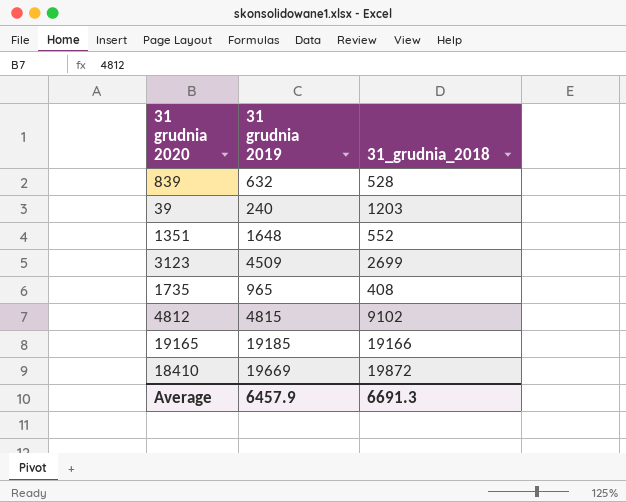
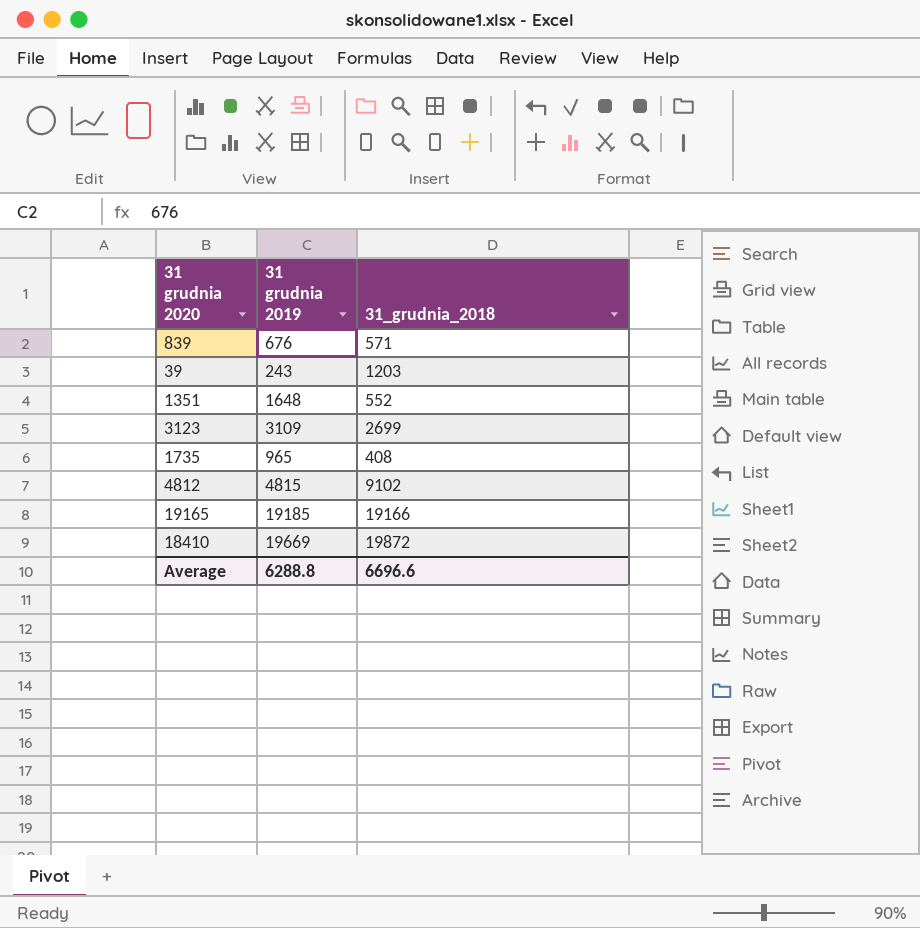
839 | 31 grudnia 2019: 632 -> 676
839 | 31_grudnia_2018: 528 -> 571
39 | 31 grudnia 2019: 240 -> 243
3123 | 31 grudnia 2019: 4509 -> 3109
Average | 31 grudnia 2019: 6457.9 -> 6288.8
Average | 31_grudnia_2018: 6691.3 -> 6696.6

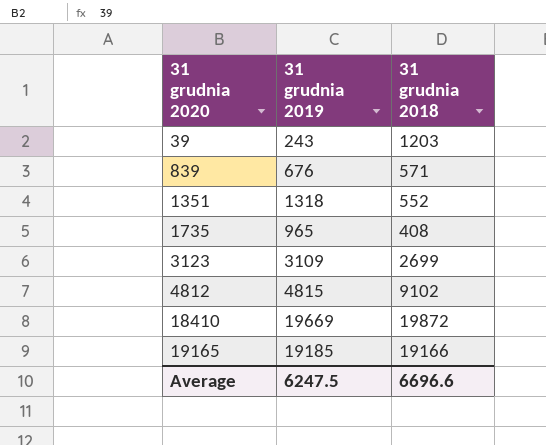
row order: none -> 31 grudnia 2020 ascending
column name: 31_grudnia_2018 -> 31 grudnia 2018
1351 | 31 grudnia 2019: 1648 -> 1318
Average | 31 grudnia 2019: 6288.8 -> 6247.5

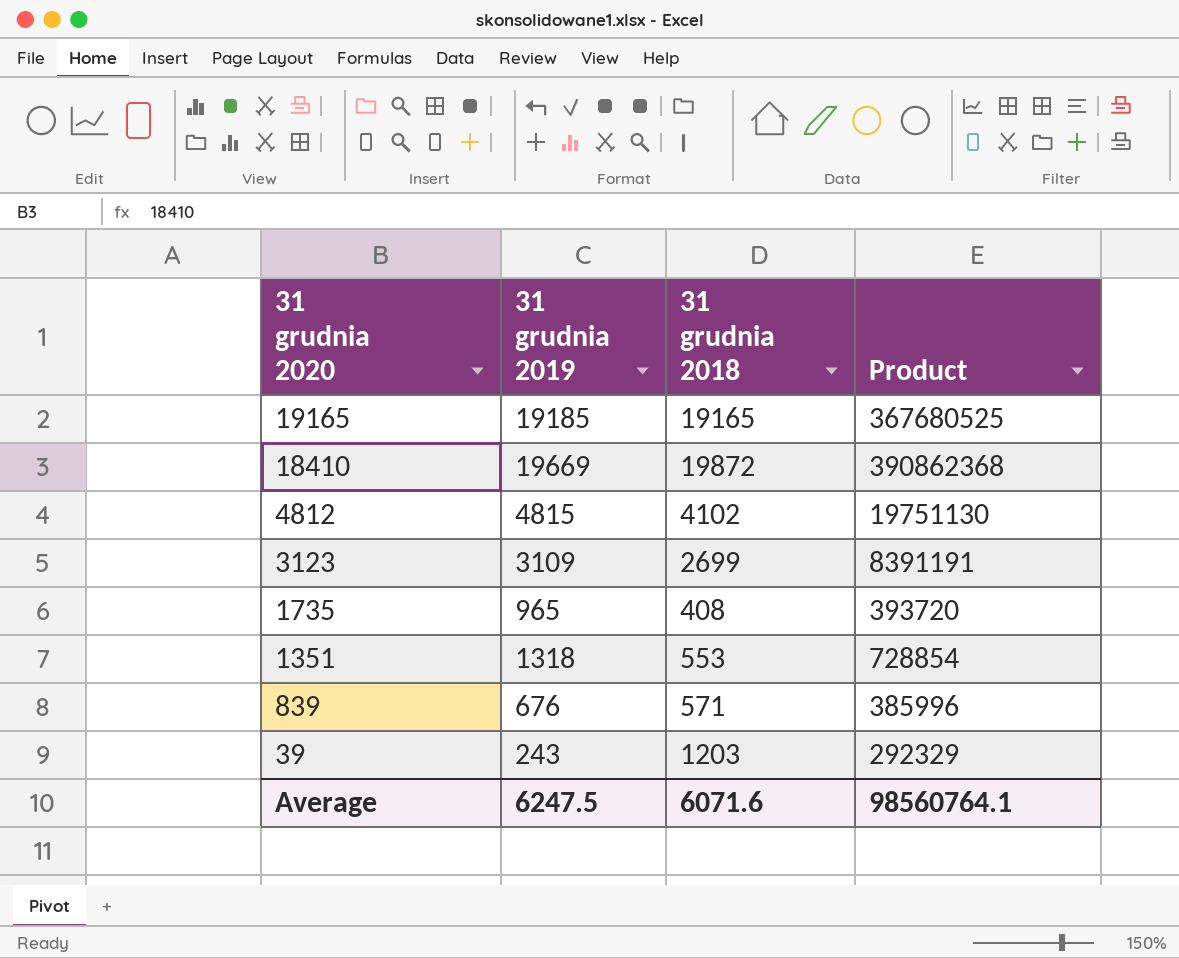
row order: 31 grudnia 2020 ascending -> 31 grudnia 2020 descending
column Product | formula: none -> [31 grudnia 2019] * [31 grudnia 2018]
19165 | 31 grudnia 2018: 19166 -> 19165
4812 | 31 grudnia 2018: 9102 -> 4102
1351 | 31 grudnia 2018: 552 -> 553
Average | 31 grudnia 2018: 6696.6 -> 6071.6

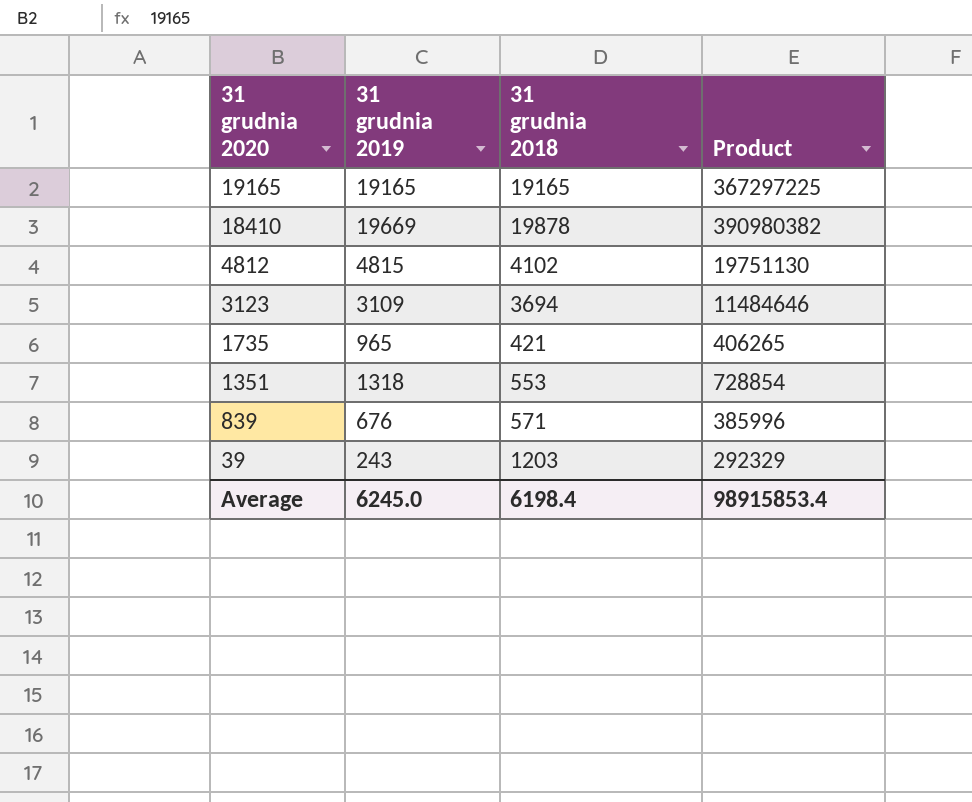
19165 | 31 grudnia 2019: 19185 -> 19165
19165 | Product: 367680525 -> 367297225
18410 | 31 grudnia 2018: 19872 -> 19878
18410 | Product: 390862368 -> 390980382
3123 | 31 grudnia 2018: 2699 -> 3694
3123 | Product: 8391191 -> 11484646
1735 | 31 grudnia 2018: 408 -> 421
1735 | Product: 393720 -> 406265
Average | 31 grudnia 2019: 6247.5 -> 6245.0
Average | 31 grudnia 2018: 6071.6 -> 6198.4
Average | Product: 98560764.1 -> 98915853.4

